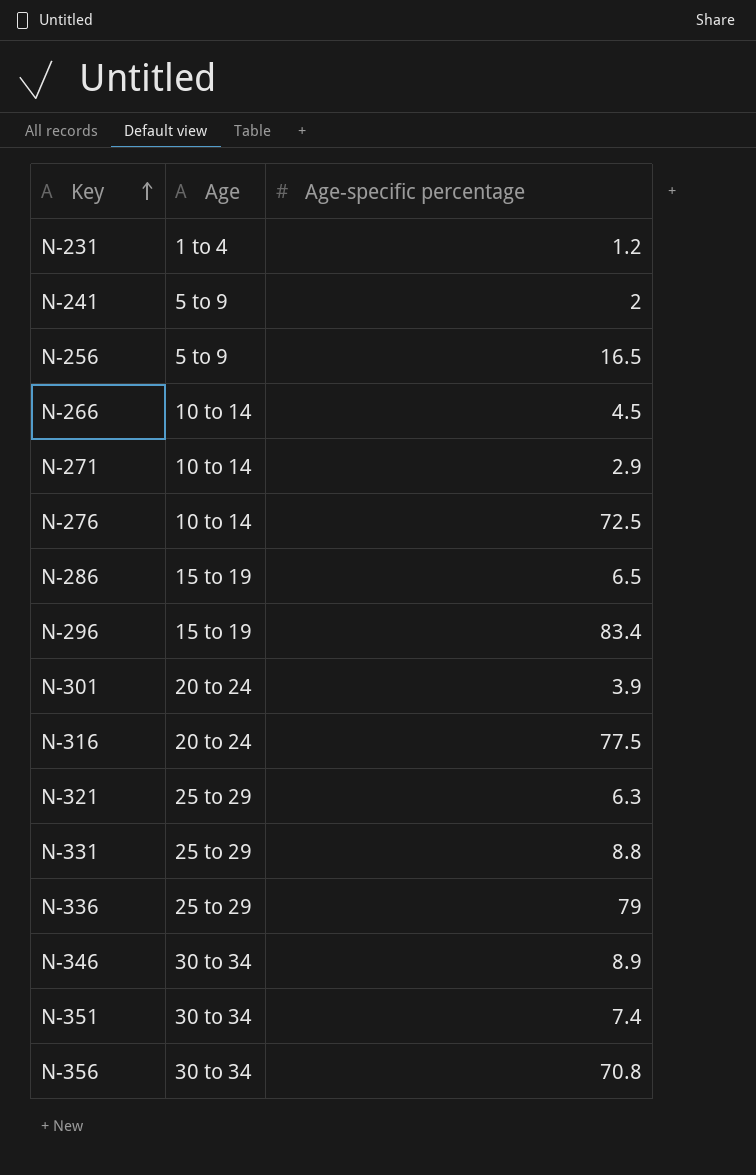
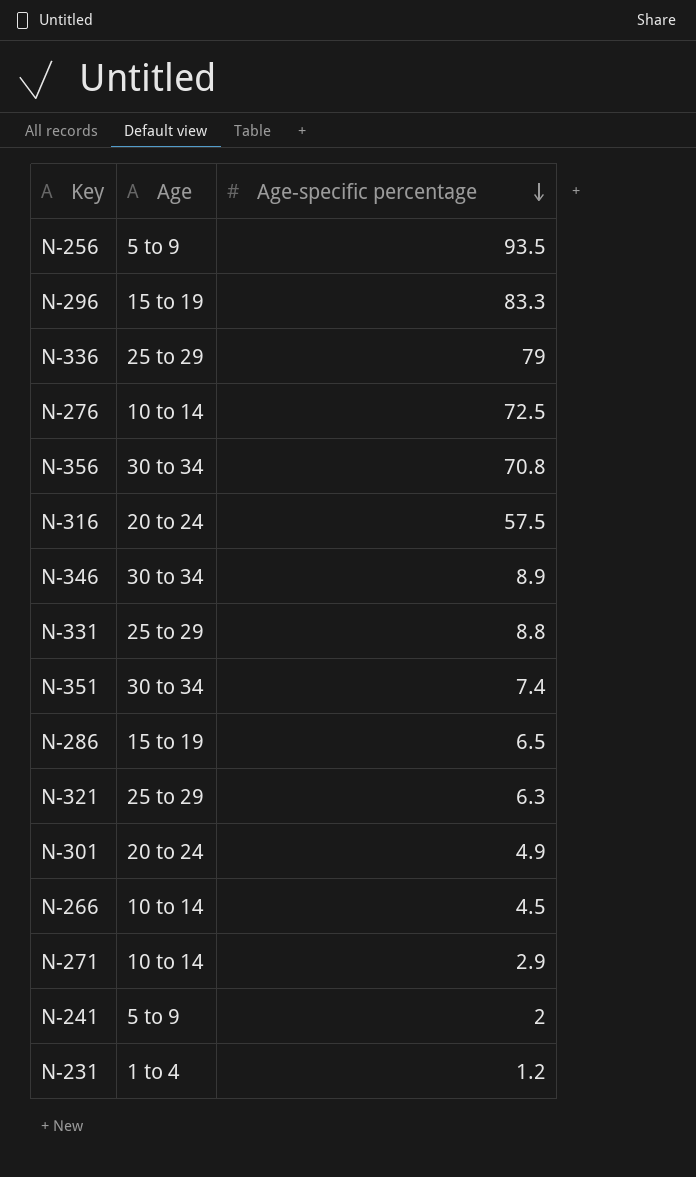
row order: Key ascending -> Age-specific percentage descending
N-256 | Age-specific percentage: 16.5 -> 93.5
N-296 | Age-specific percentage: 83.4 -> 83.3
N-316 | Age-specific percentage: 77.5 -> 57.5
N-301 | Age-specific percentage: 3.9 -> 4.9

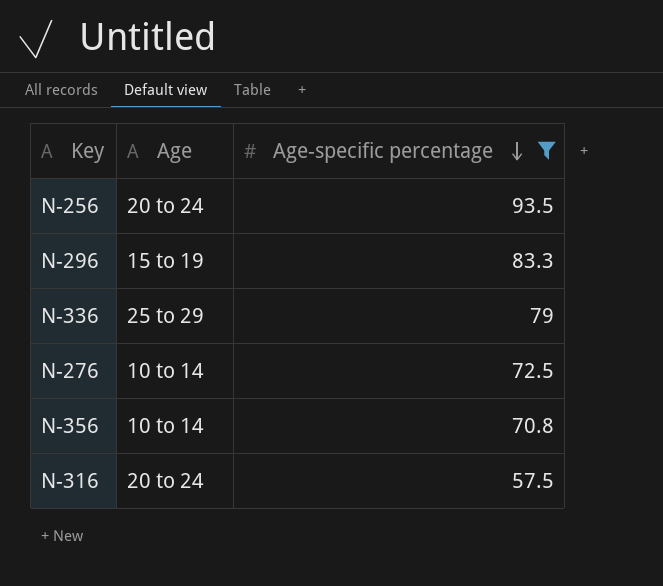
filter: none -> Age-specific percentage >= 57.5
N-256 | Age: 5 to 9 -> 20 to 24
N-356 | Age: 30 to 34 -> 10 to 14

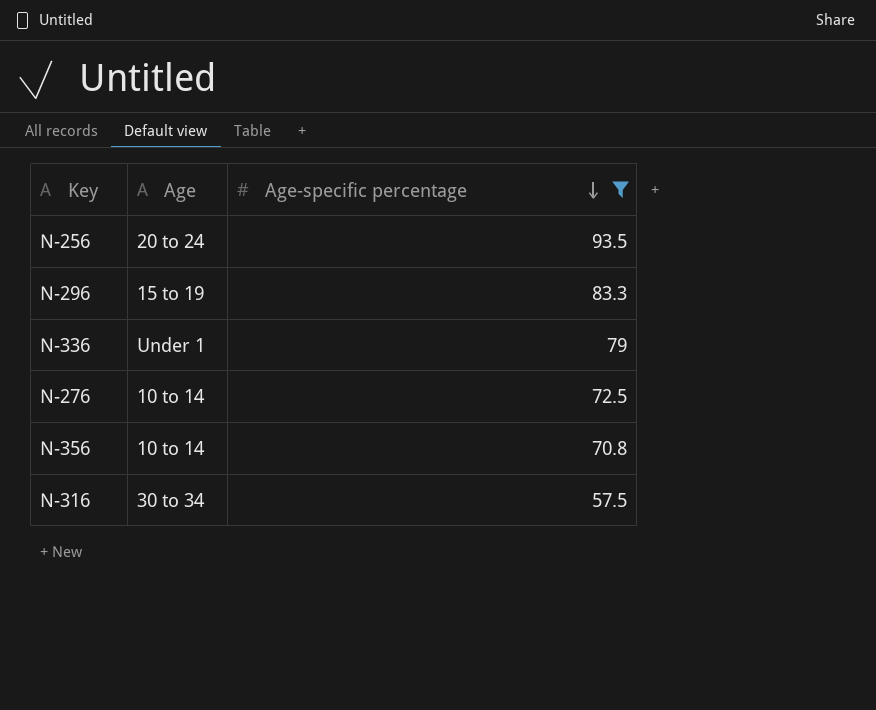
N-336 | Age: 25 to 29 -> Under 1
N-316 | Age: 20 to 24 -> 30 to 34

